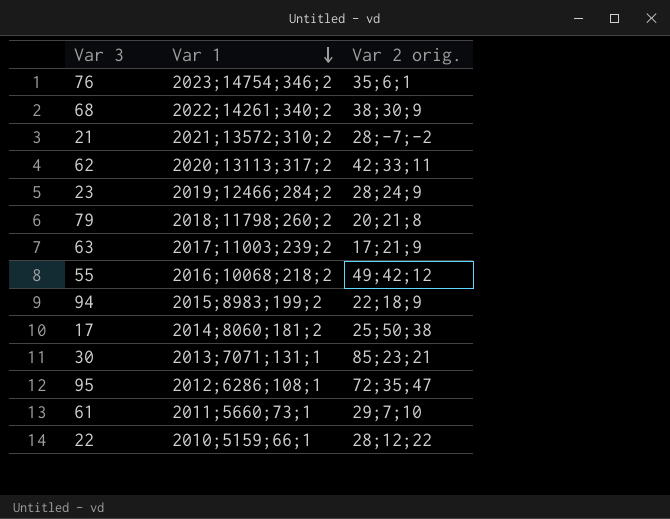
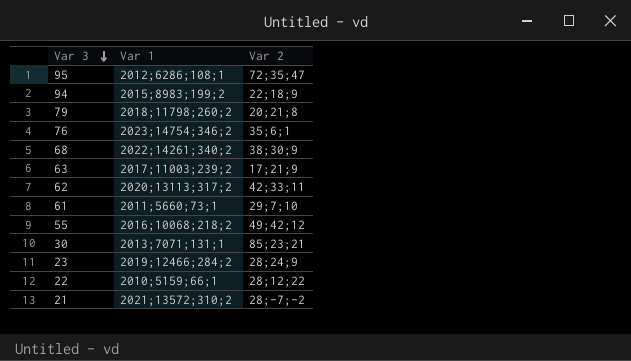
row order: Var 1 descending -> Var 3 descending
column name: Var 2 orig. -> Var 2
row 17: 2014;8060;181;2 | 25;50;38 -> none

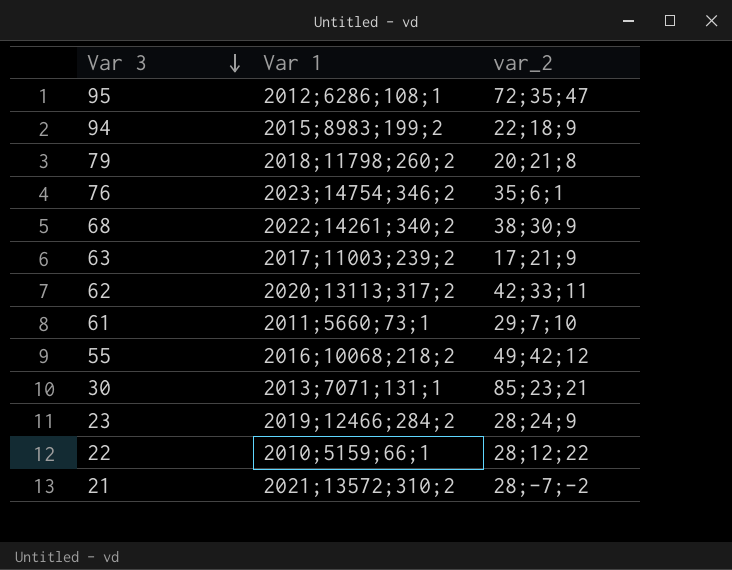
column name: Var 2 -> var_2

